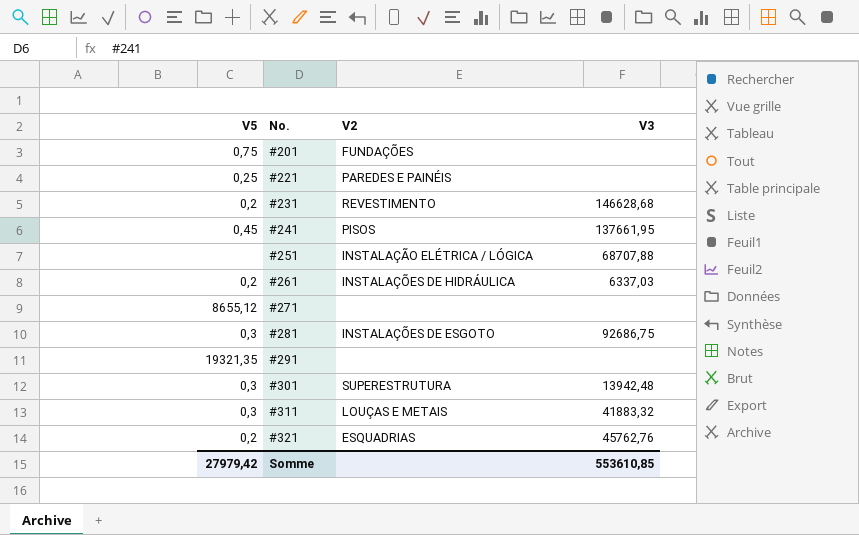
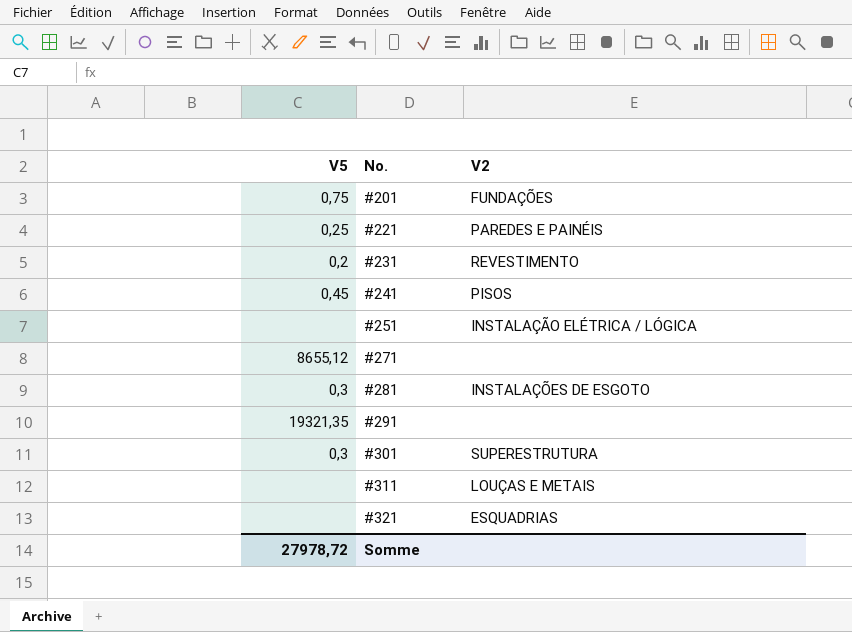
column V3 | position: 4 -> none
row #261: 0,2 | INSTALAÇÕES DE HIDRÁULICA | 6337,03 -> none
#311 | V5: 0,3 -> none
#321 | V5: 0,2 -> none
Somme | V5: 27979,42 -> 27978,72

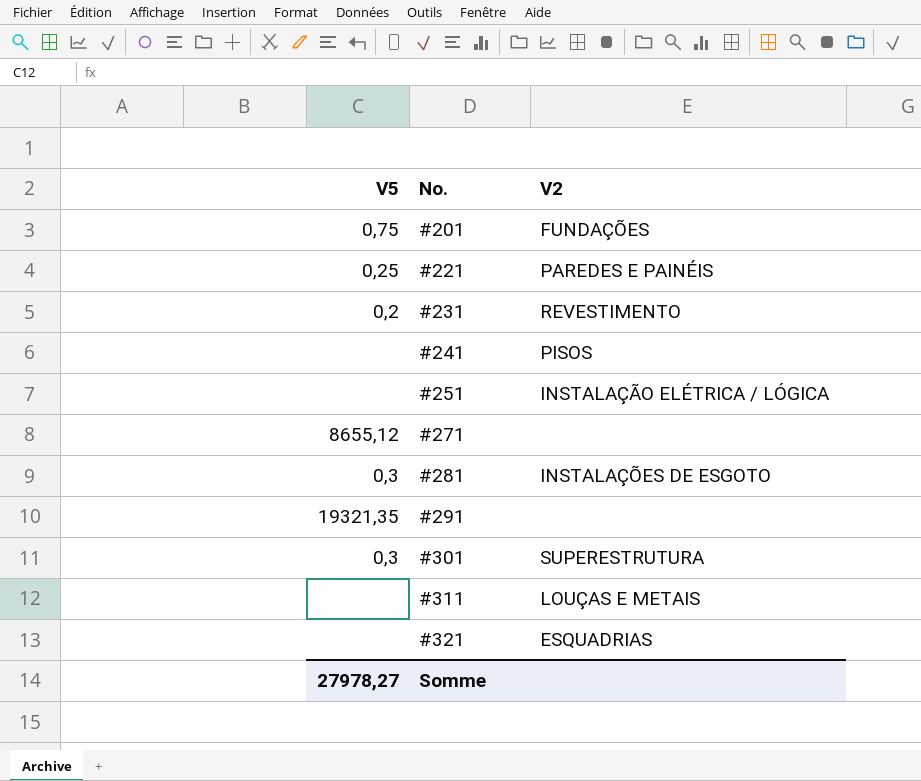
#241 | V5: 0,45 -> none
Somme | V5: 27978,72 -> 27978,27

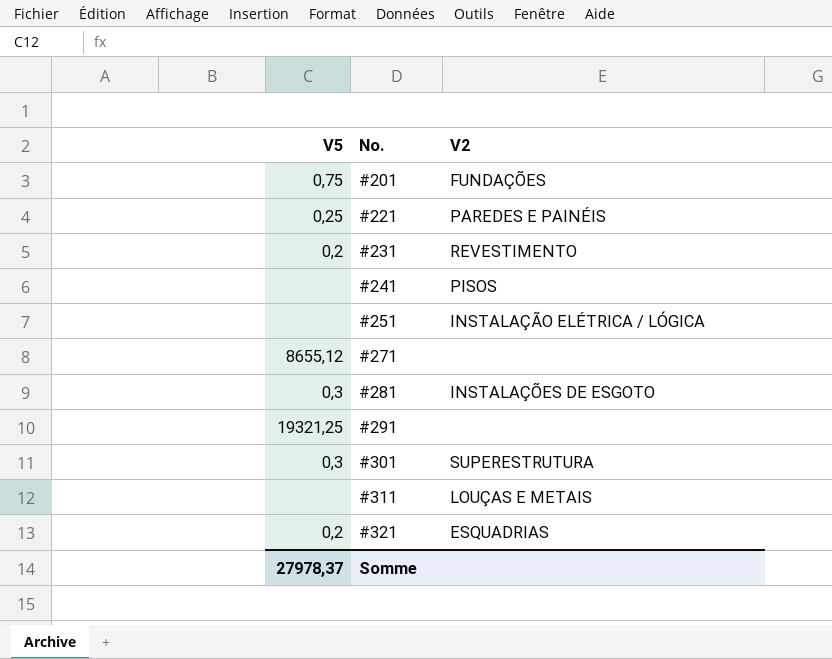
#291 | V5: 19321,35 -> 19321,25
#321 | V5: none -> 0,2
Somme | V5: 27978,27 -> 27978,37

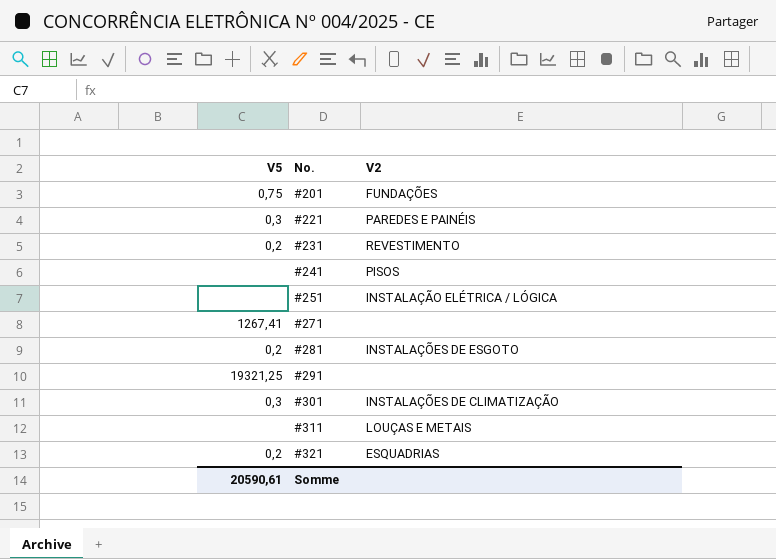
#221 | V5: 0,25 -> 0,3
#271 | V5: 8655,12 -> 1267,41
#281 | V5: 0,3 -> 0,2
#301 | V2: SUPERESTRUTURA -> INSTALAÇÕES DE CLIMATIZAÇÃO
Somme | V5: 27978,37 -> 20590,61

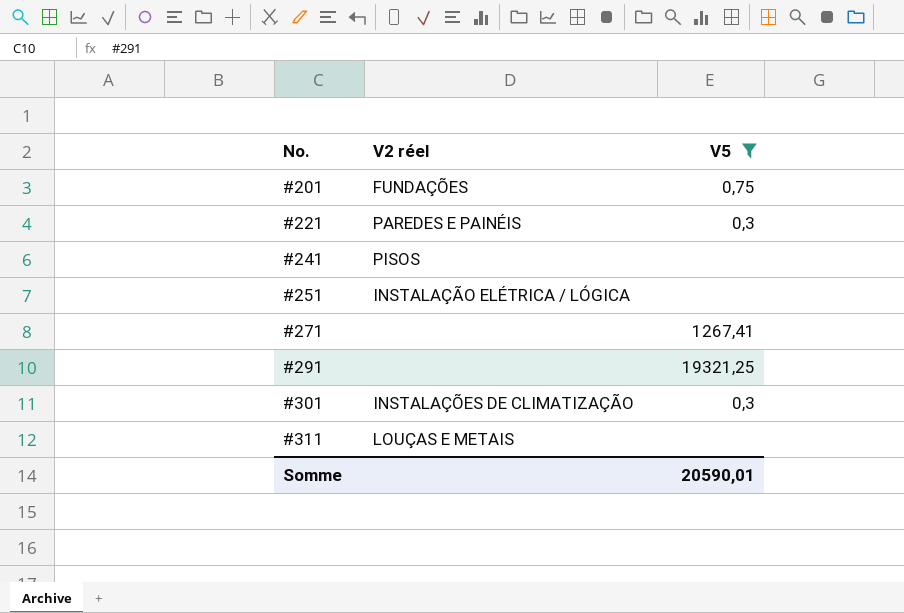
filter: none -> V5 != 0,2
column name: V2 -> V2 réel
column V5 | position: 1 -> 3
Somme | V5: 20590,61 -> 20590,01

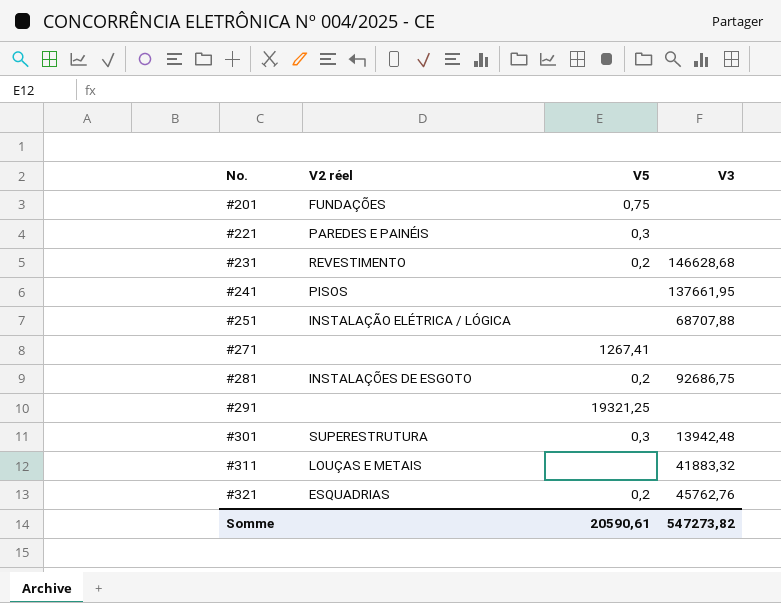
filter: V5 != 0,2 -> none
column V3 | position: none -> 4
#301 | V2 réel: INSTALAÇÕES DE CLIMATIZAÇÃO -> SUPERESTRUTURA
Somme | V5: 20590,01 -> 20590,61

